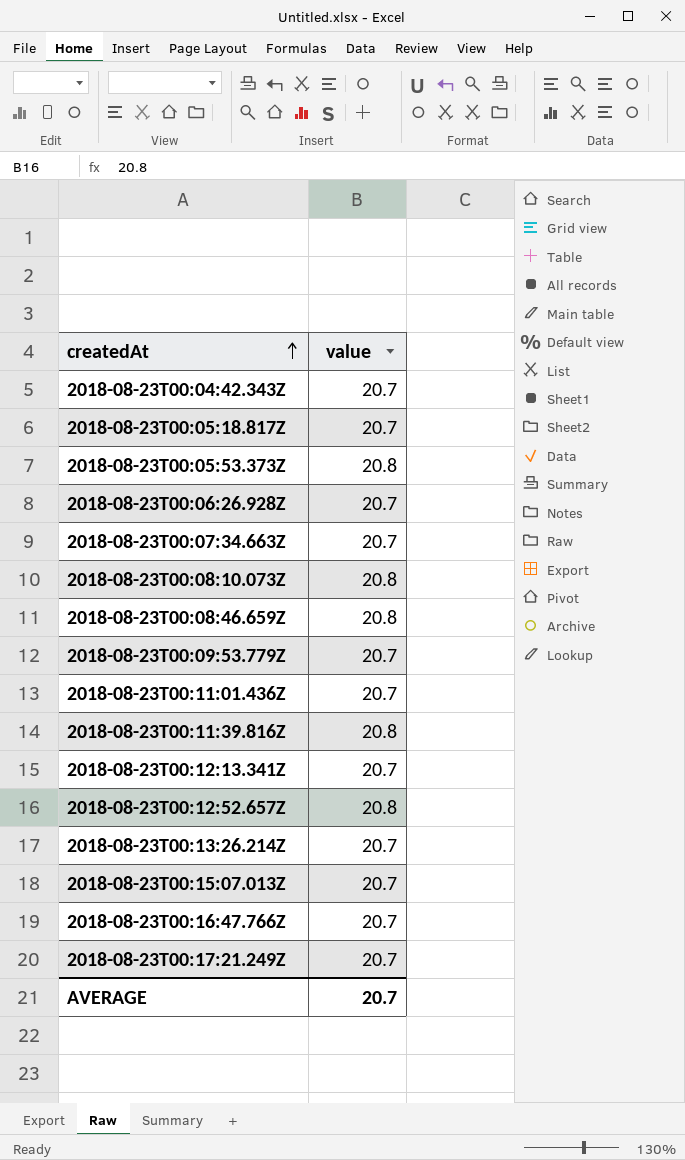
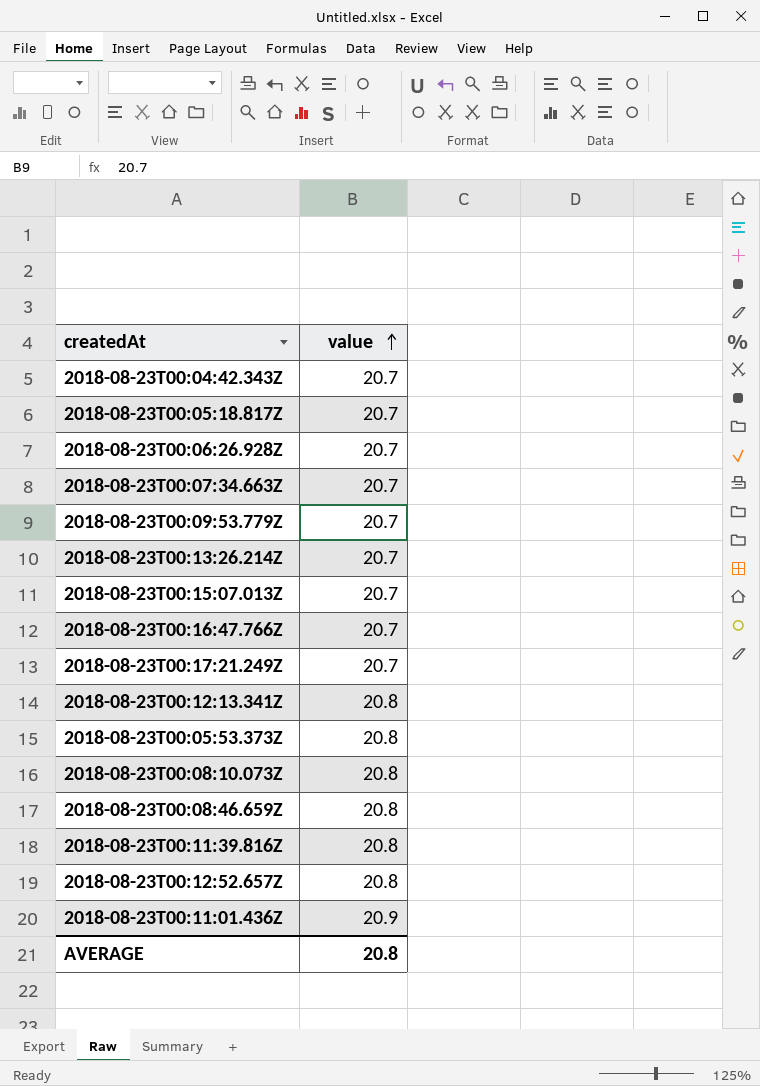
row order: createdAt ascending -> value ascending
2018-08-23T00:12:13.341Z | value: 20.7 -> 20.8
2018-08-23T00:11:01.436Z | value: 20.7 -> 20.9
AVERAGE | value: 20.7 -> 20.8

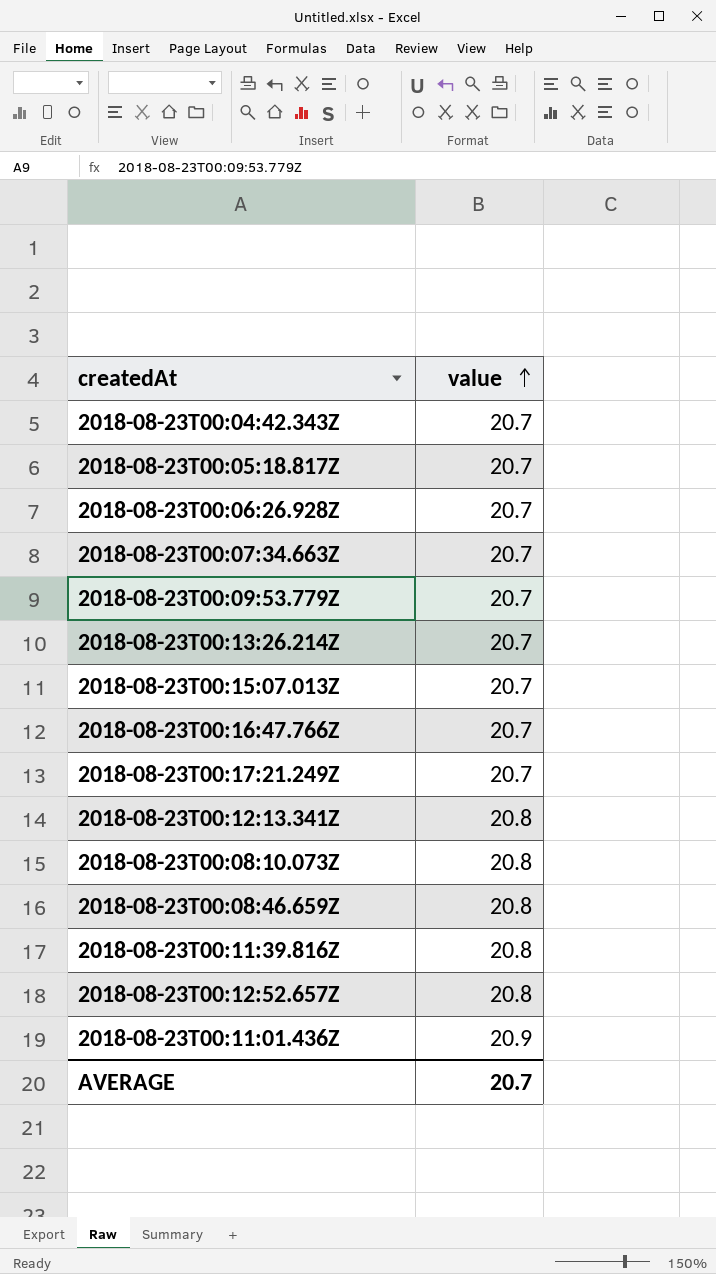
row 2018-08-23T00:05:53.373Z: 20.8 -> none
AVERAGE | value: 20.8 -> 20.7

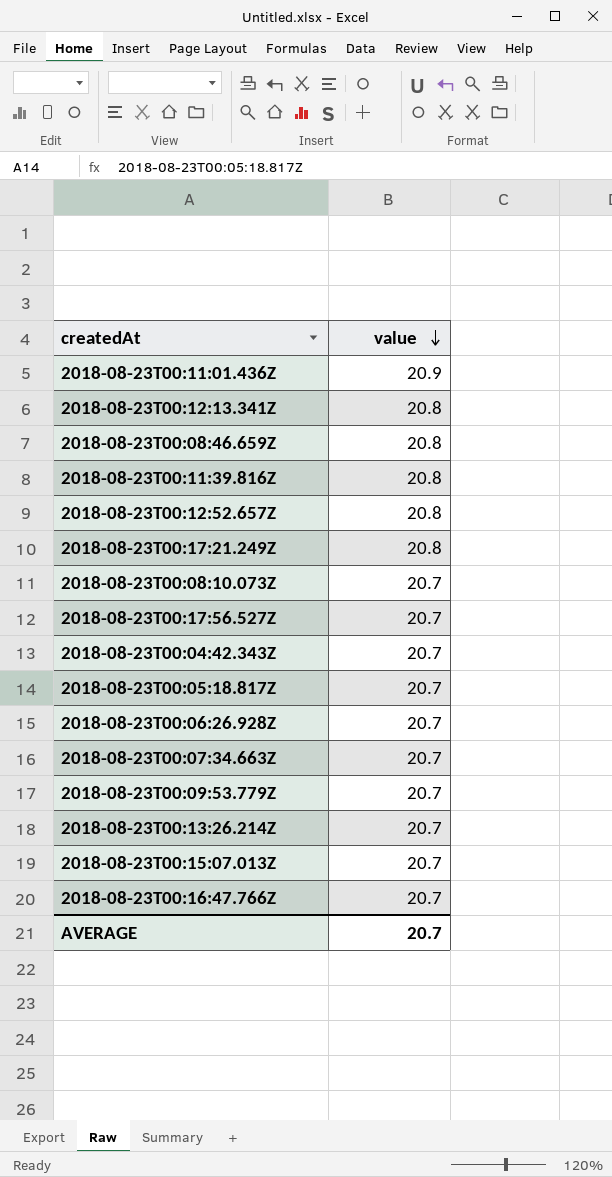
row order: value ascending -> value descending
2018-08-23T00:17:21.249Z | value: 20.7 -> 20.8
2018-08-23T00:08:10.073Z | value: 20.8 -> 20.7
row 2018-08-23T00:17:56.527Z: none -> 20.7

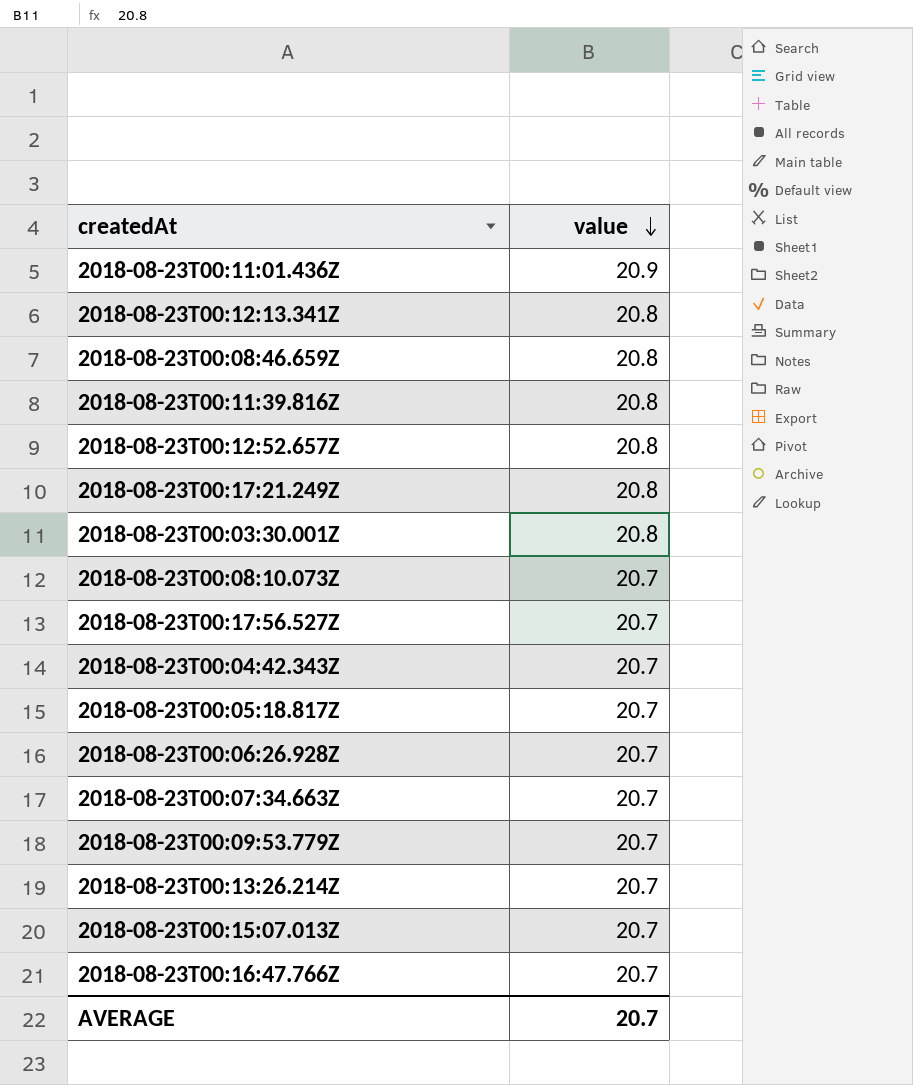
row 2018-08-23T00:03:30.001Z: none -> 20.8

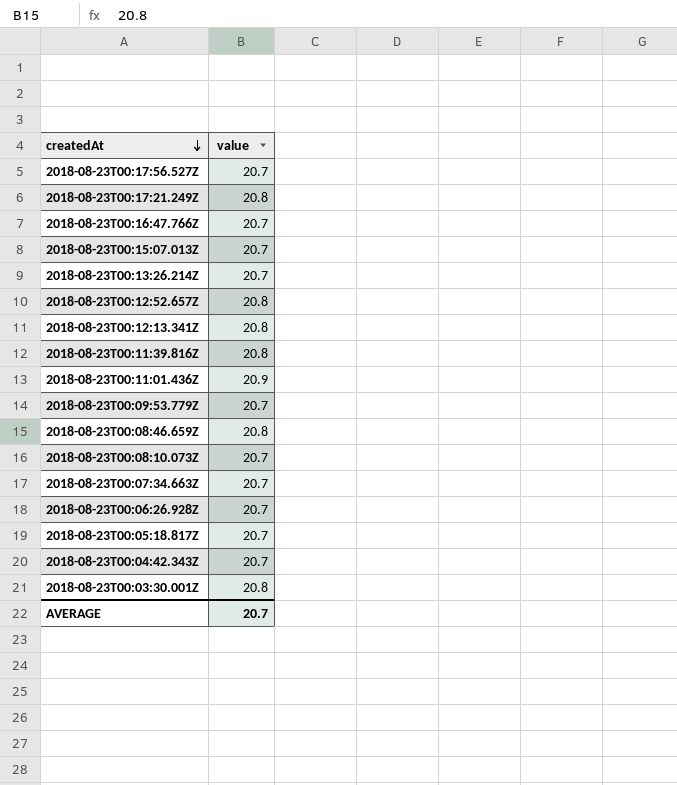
row order: value descending -> createdAt descending

